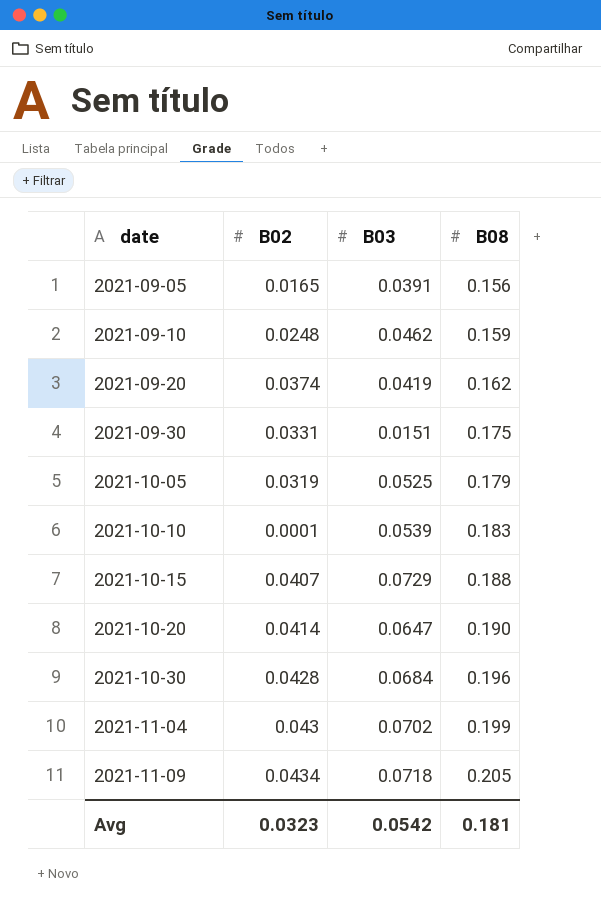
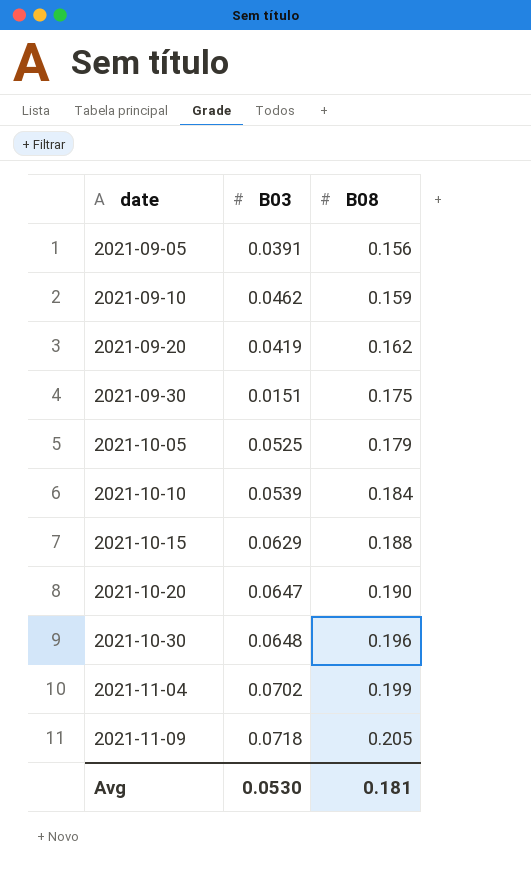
column B02 | position: 2 -> none
2021-10-10 | B08: 0.183 -> 0.184
2021-10-15 | B03: 0.0729 -> 0.0629
2021-10-30 | B03: 0.0684 -> 0.0648
Avg | B03: 0.0542 -> 0.0530

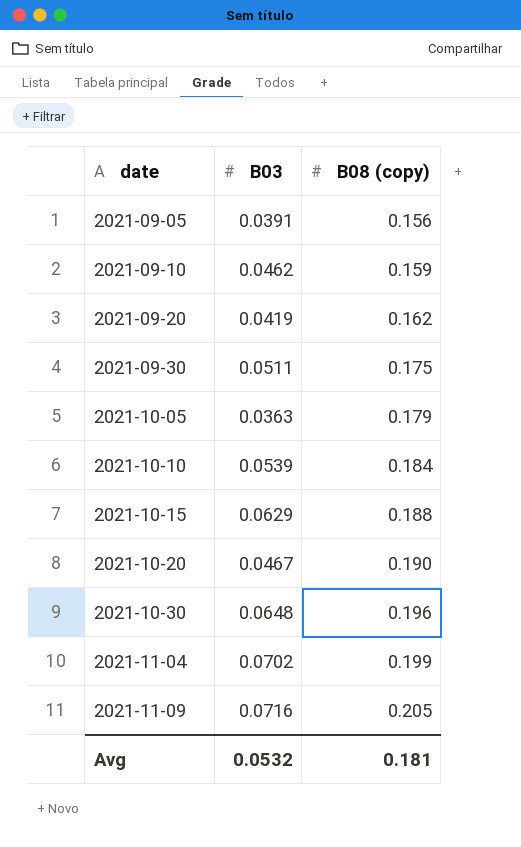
column name: B08 -> B08 (copy)
2021-09-30 | B03: 0.0151 -> 0.0511
2021-10-05 | B03: 0.0525 -> 0.0363
2021-10-20 | B03: 0.0647 -> 0.0467
2021-11-09 | B03: 0.0718 -> 0.0716
Avg | B03: 0.0530 -> 0.0532

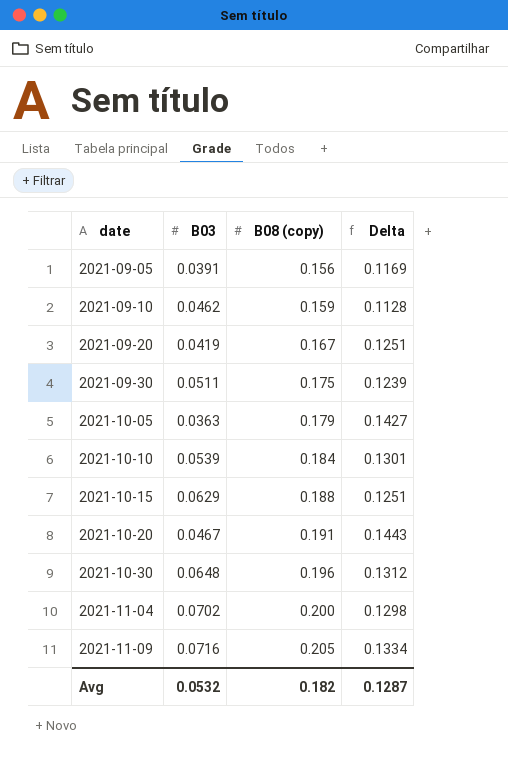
column Delta | formula: none -> [B08 (copy)] - [B03]
2021-09-20 | B08 (copy): 0.162 -> 0.167
2021-10-20 | B08 (copy): 0.190 -> 0.191
2021-11-04 | B08 (copy): 0.199 -> 0.200
Avg | B08 (copy): 0.181 -> 0.182

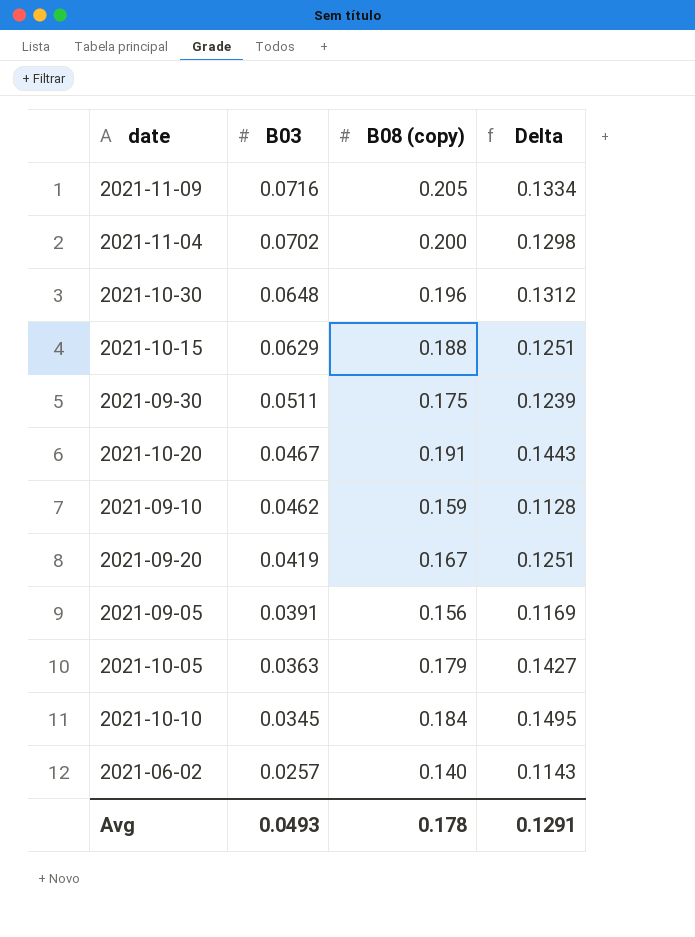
row order: date ascending -> B03 descending
2021-10-10 | B03: 0.0539 -> 0.0345
2021-10-10 | Delta: 0.1301 -> 0.1495
row 2021-06-02: none -> 0.0257 | 0.140 | 0.1143
Avg | B03: 0.0532 -> 0.0493
Avg | B08 (copy): 0.182 -> 0.178
Avg | Delta: 0.1287 -> 0.1291

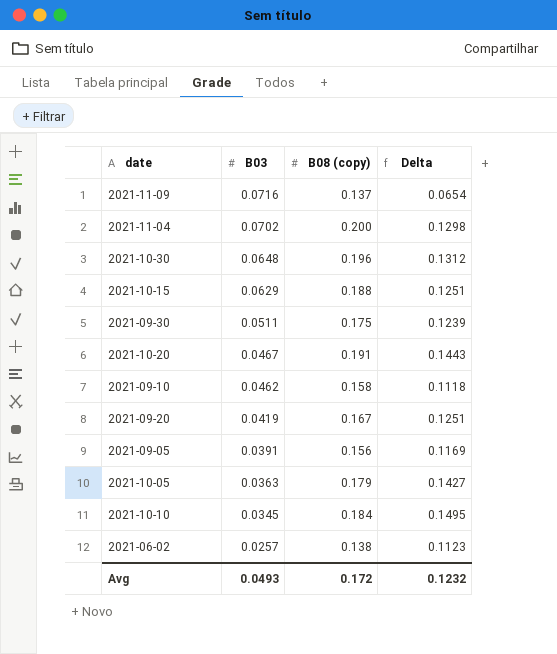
2021-11-09 | B08 (copy): 0.205 -> 0.137
2021-11-09 | Delta: 0.1334 -> 0.0654
2021-09-10 | B08 (copy): 0.159 -> 0.158
2021-09-10 | Delta: 0.1128 -> 0.1118
2021-06-02 | B08 (copy): 0.140 -> 0.138
2021-06-02 | Delta: 0.1143 -> 0.1123
Avg | B08 (copy): 0.178 -> 0.172
Avg | Delta: 0.1291 -> 0.1232

